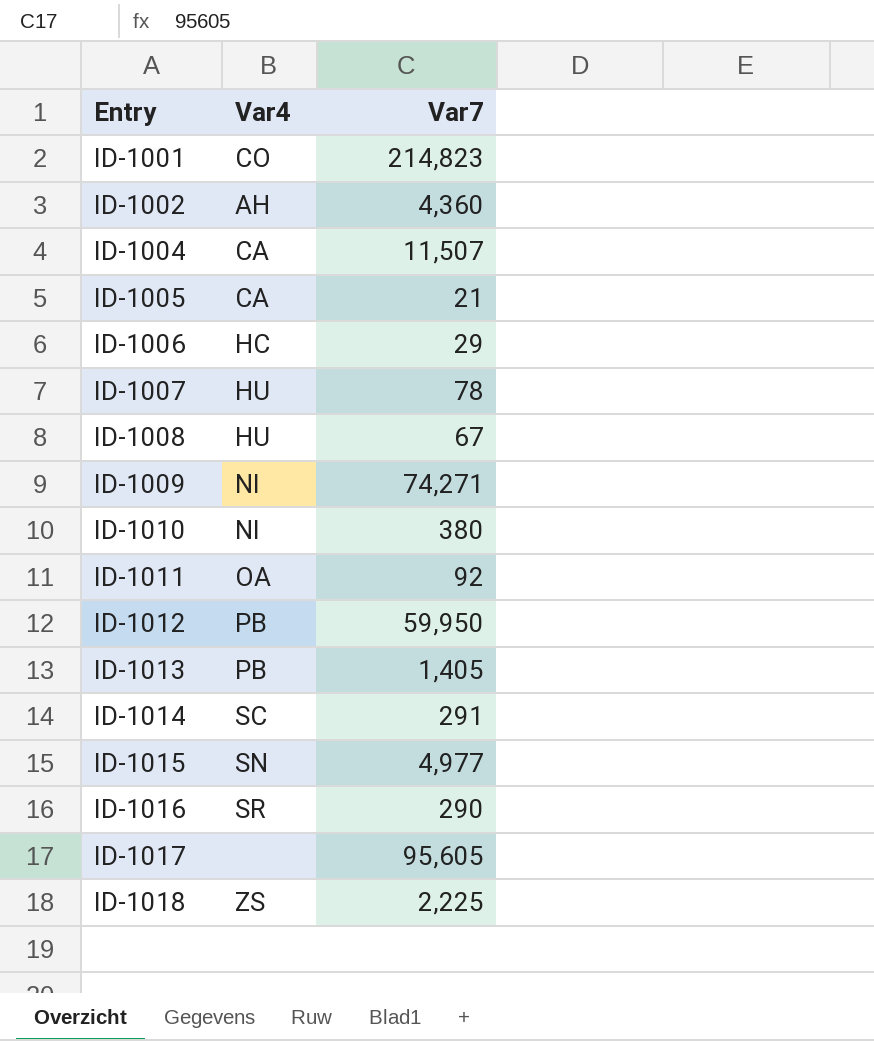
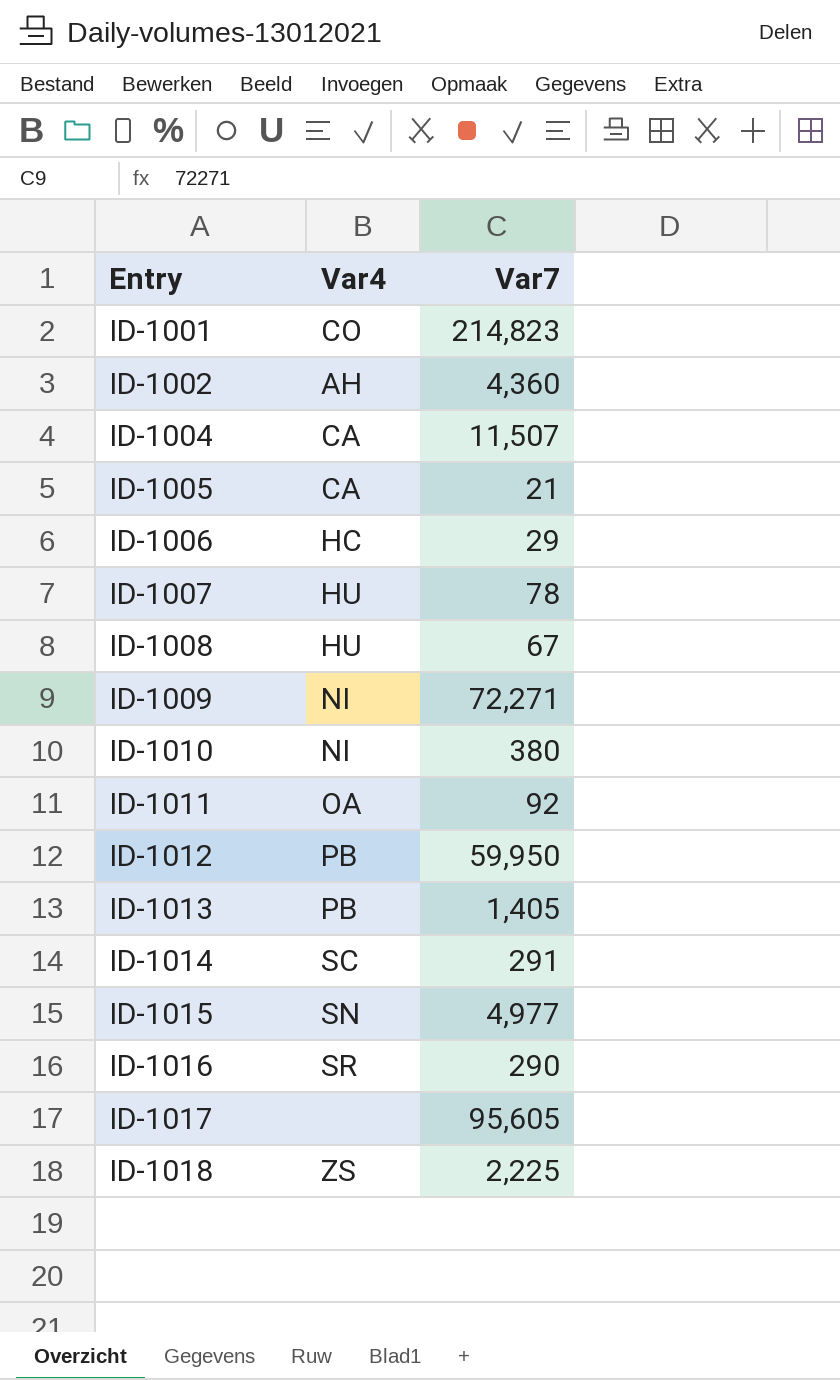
ID-1009 | Var7: 74,271 -> 72,271

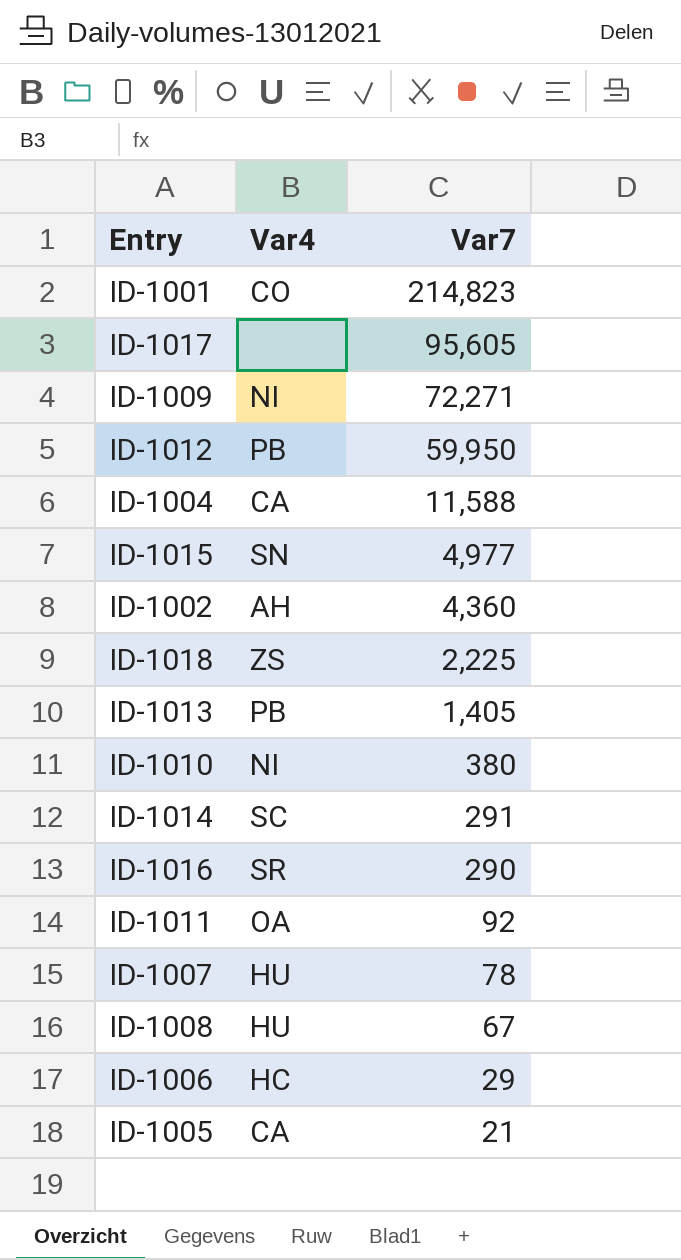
row order: Entry ascending -> Var7 descending
ID-1004 | Var7: 11,507 -> 11,588

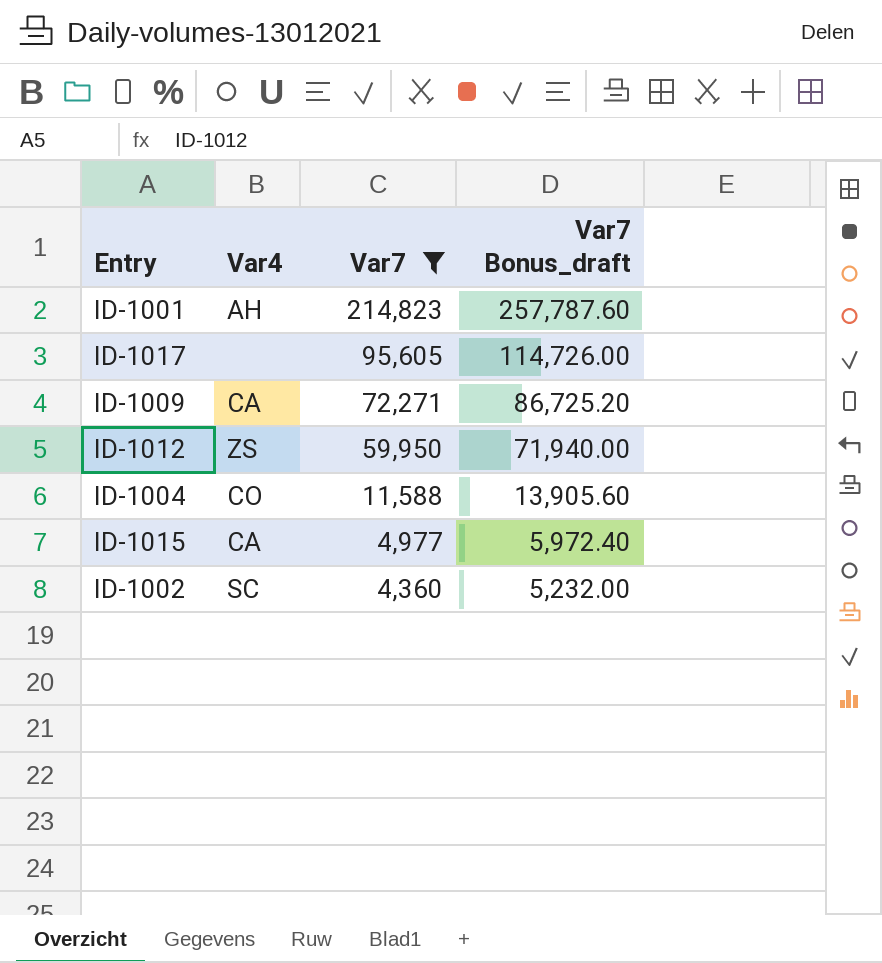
filter: none -> Var7 >= 4,360
column Var7 Bonus_draft | formula: none -> [Var7] * 1.2
ID-1001 | Var4: CO -> AH
ID-1009 | Var4: NI -> CA
ID-1012 | Var4: PB -> ZS
ID-1004 | Var4: CA -> CO
ID-1015 | Var4: SN -> CA
ID-1002 | Var4: AH -> SC

